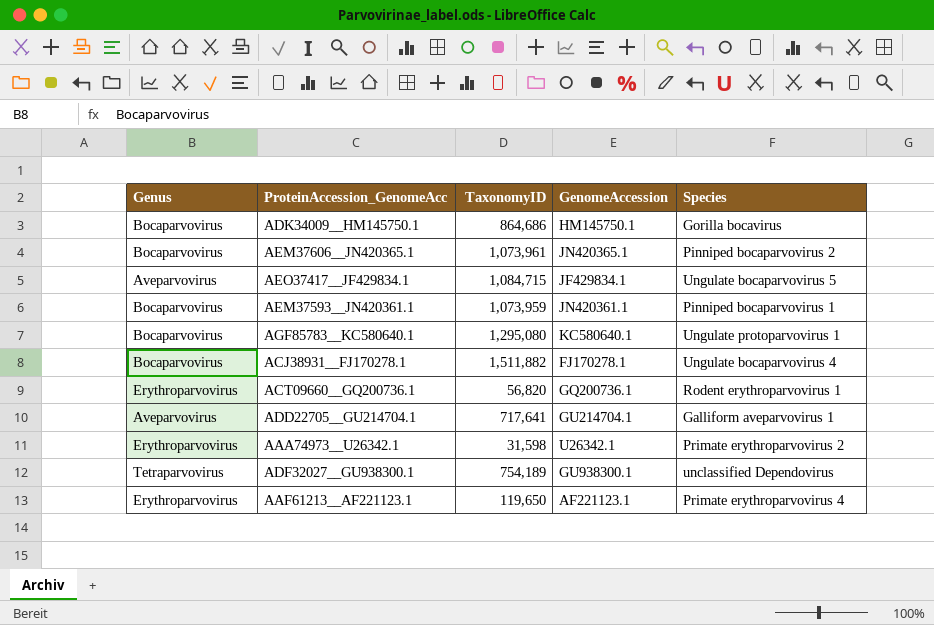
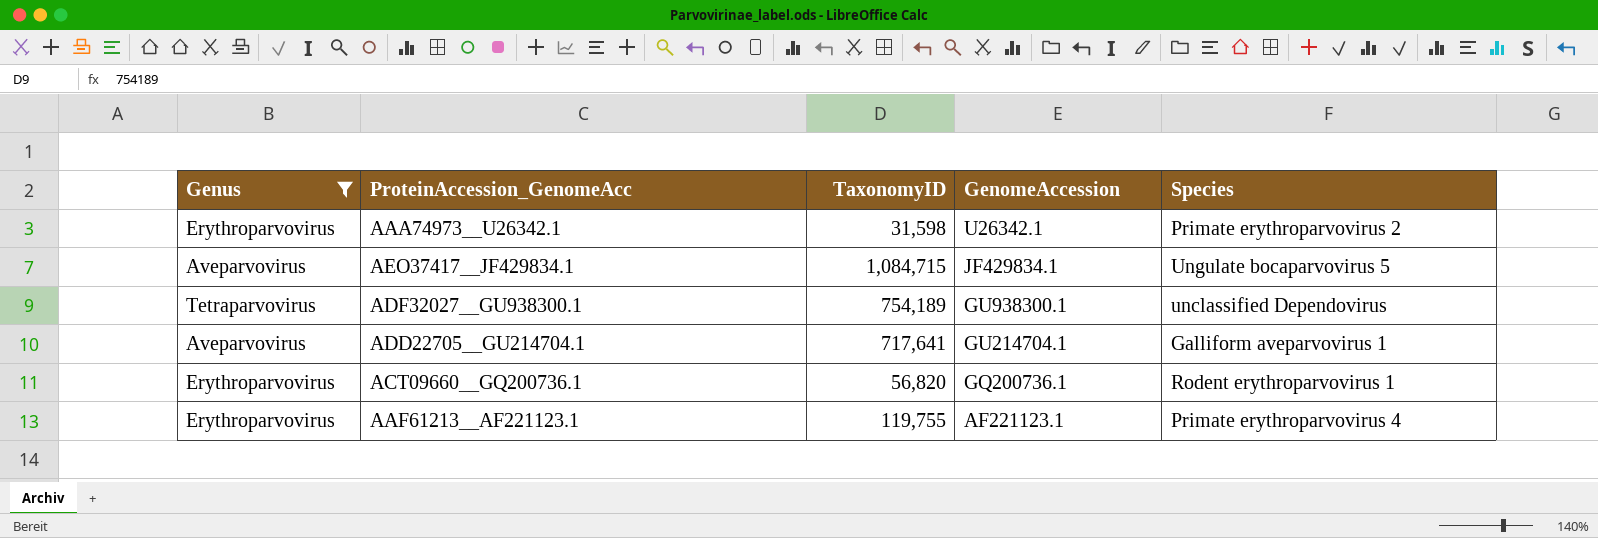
filter: none -> Genus != Bocaparvovirus
row order: none -> GenomeAccession descending
AAF61213__AF221123.1 | TaxonomyID: 119,650 -> 119,755

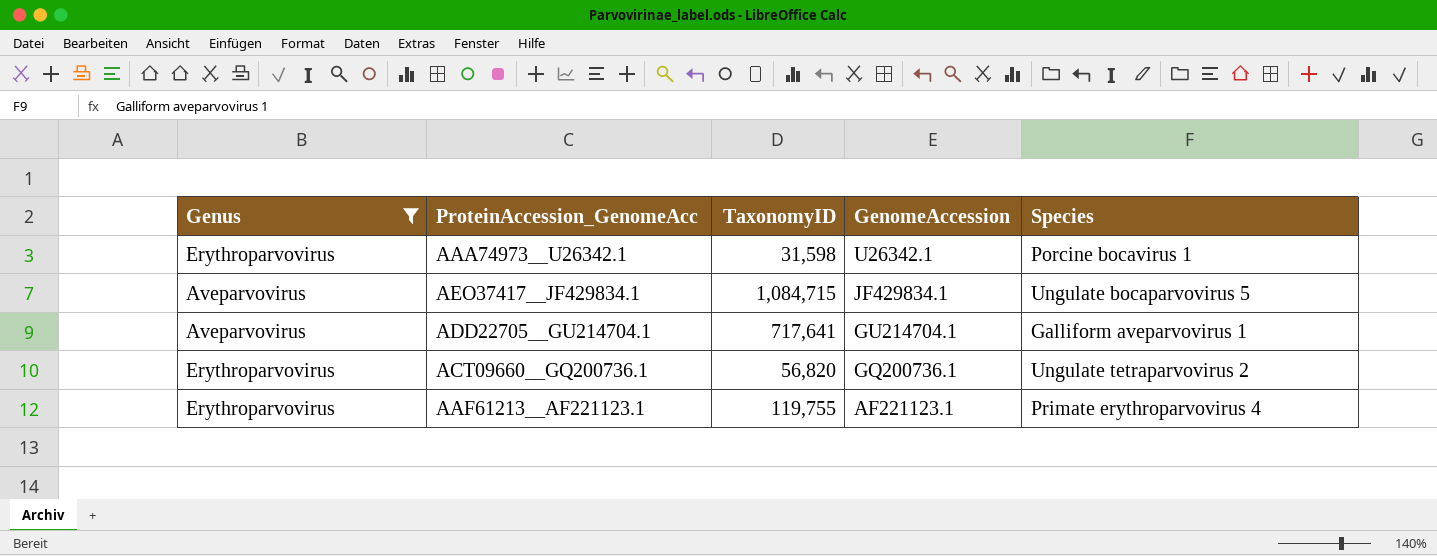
row ADF32027__GU938300.1: Tetraparvovirus | 754,189 | GU938300.1 | unclassified Dependovirus -> none
AAA74973__U26342.1 | Species: Primate erythroparvovirus 2 -> Porcine bocavirus 1
ACT09660__GQ200736.1 | Species: Rodent erythroparvovirus 1 -> Ungulate tetraparvovirus 2

